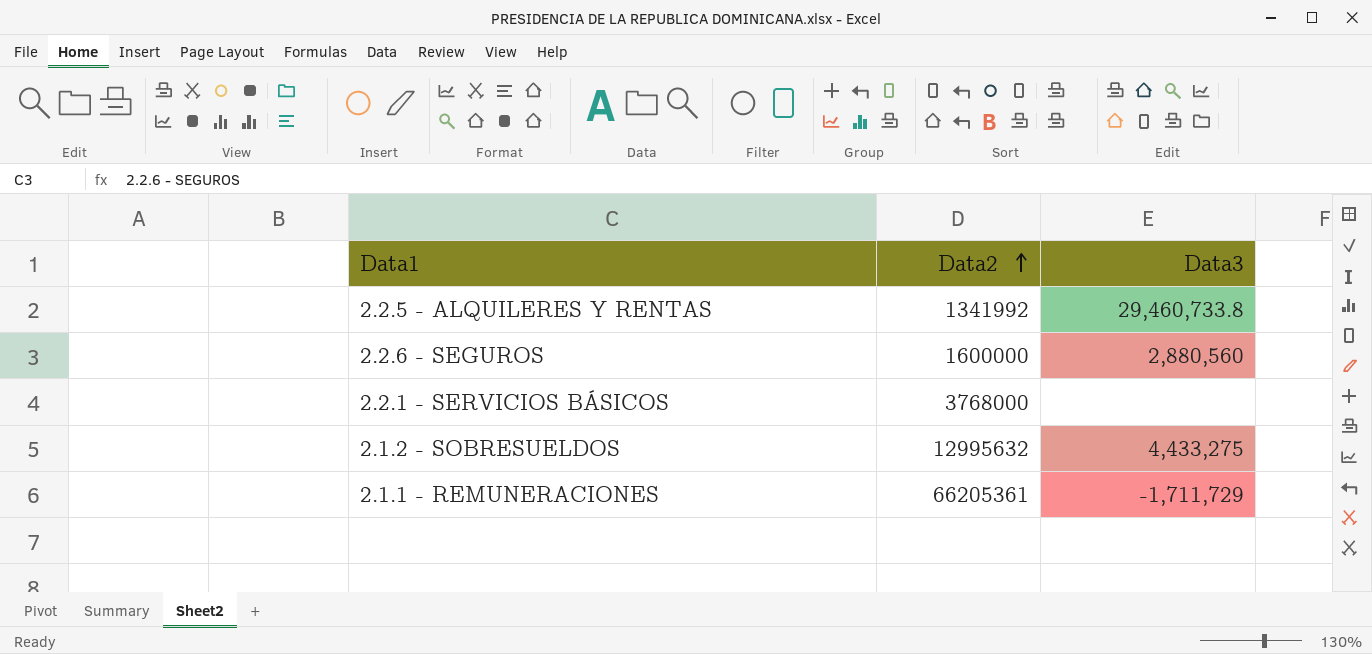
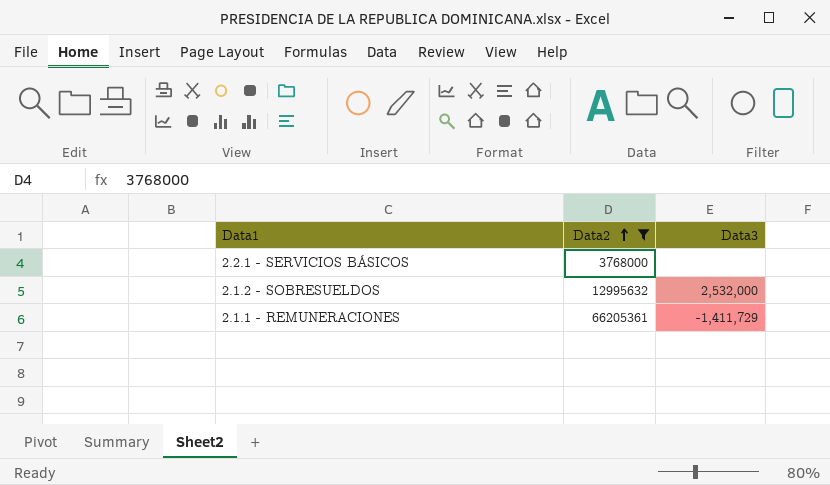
filter: none -> Data2 >= 3768000
2.1.2 - SOBRESUELDOS | Data3: 4,433,275 -> 2,532,000
2.1.1 - REMUNERACIONES | Data3: -1,711,729 -> -1,411,729

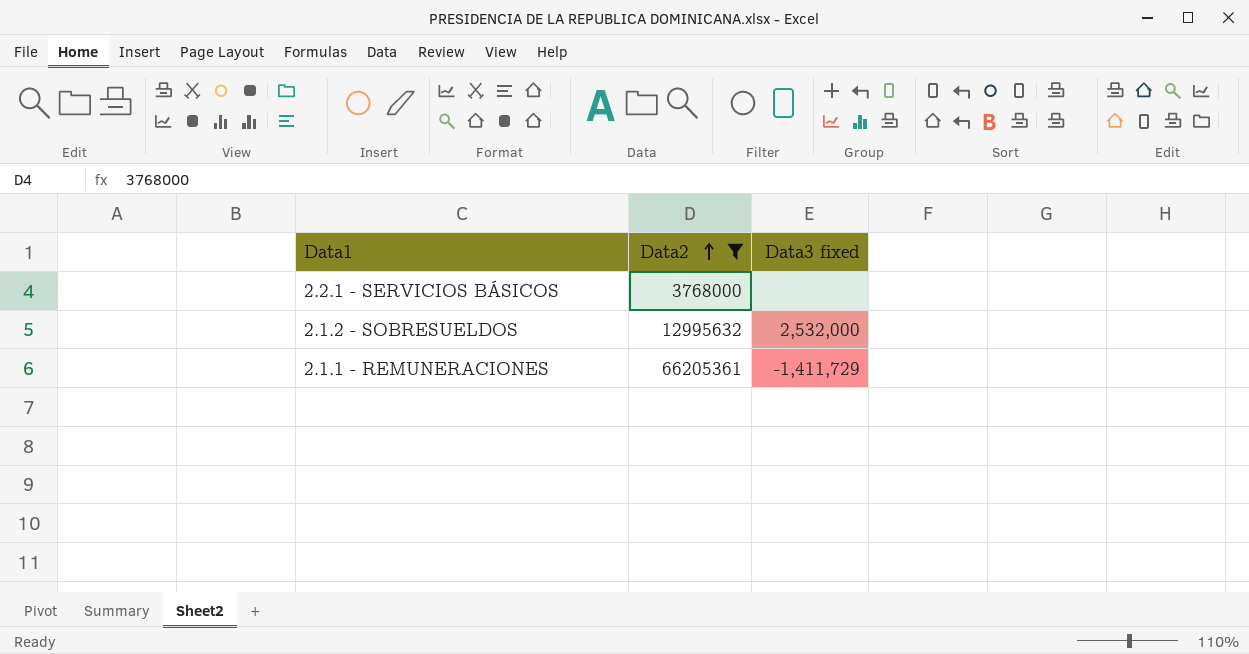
column name: Data3 -> Data3 fixed

